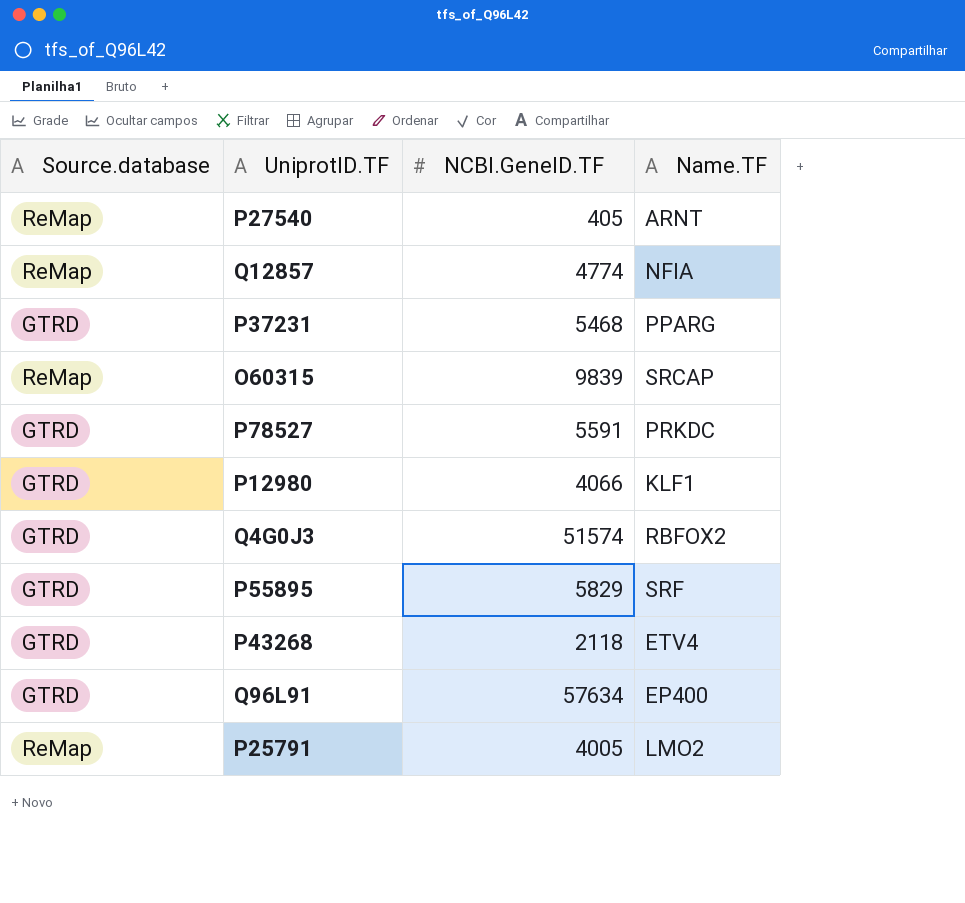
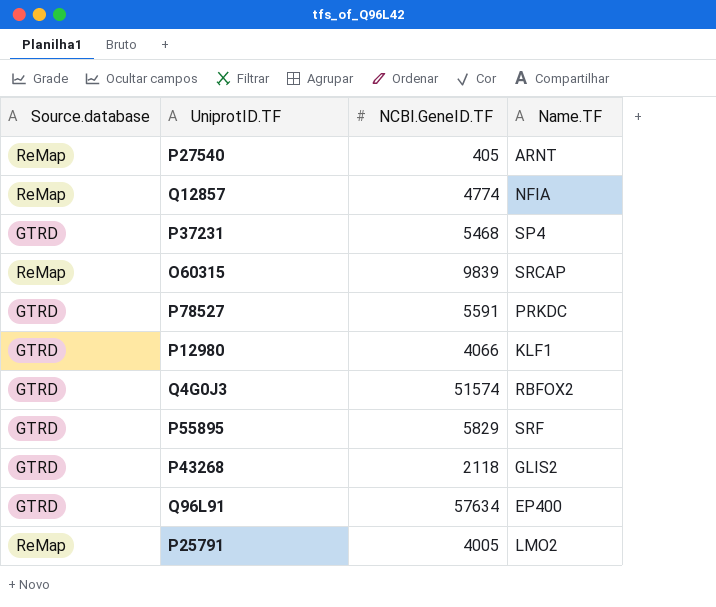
P37231 | Name.TF: PPARG -> SP4
P43268 | Name.TF: ETV4 -> GLIS2

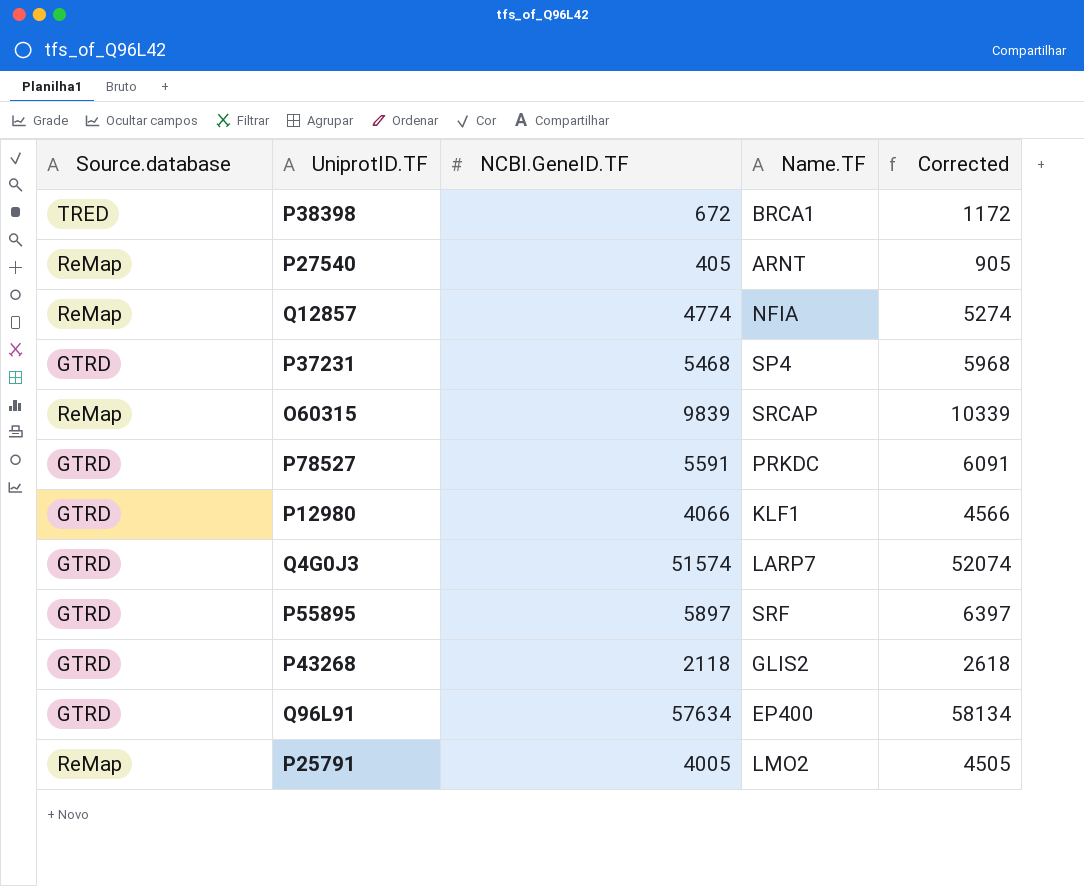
column Corrected | formula: none -> [NCBI.GeneID.TF] + 500
row P38398: none -> TRED | 672 | BRCA1 | 1172
Q4G0J3 | Name.TF: RBFOX2 -> LARP7
P55895 | NCBI.GeneID.TF: 5829 -> 5897

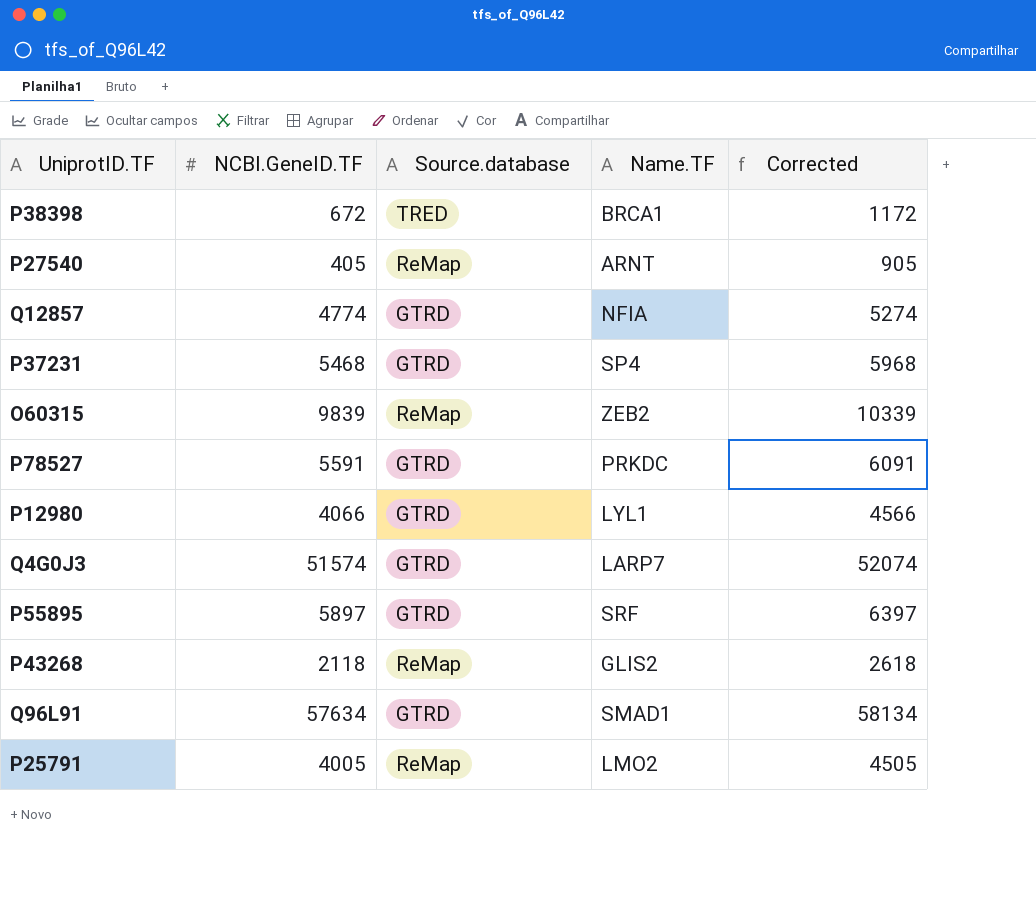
column Source.database | position: 1 -> 3
Q12857 | Source.database: ReMap -> GTRD
O60315 | Name.TF: SRCAP -> ZEB2
P12980 | Name.TF: KLF1 -> LYL1
P43268 | Source.database: GTRD -> ReMap
Q96L91 | Name.TF: EP400 -> SMAD1

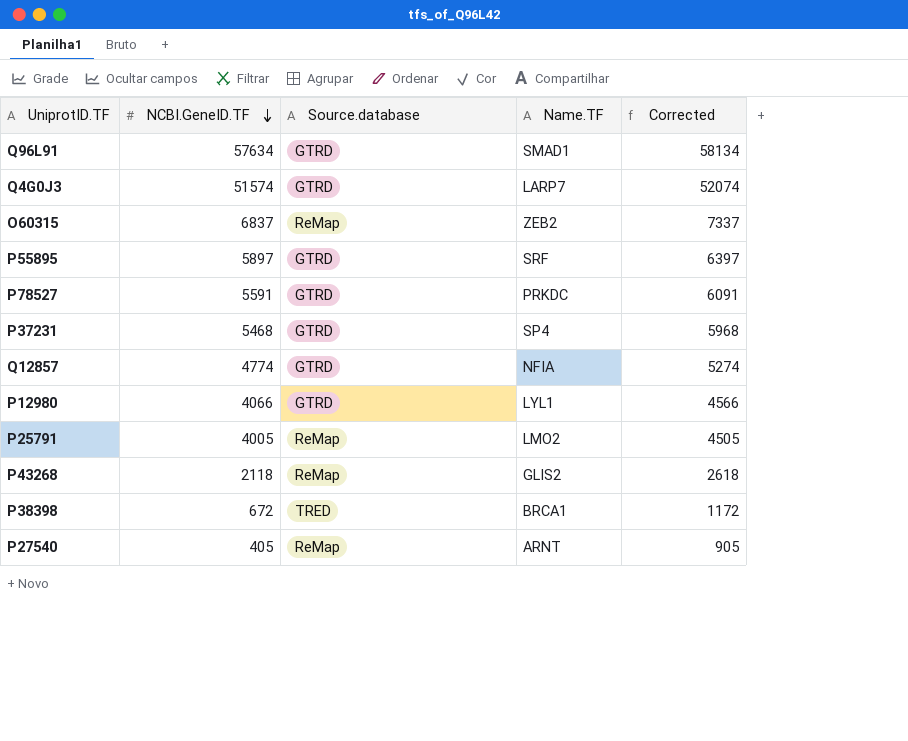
row order: none -> NCBI.GeneID.TF descending
O60315 | NCBI.GeneID.TF: 9839 -> 6837
O60315 | Corrected: 10339 -> 7337

